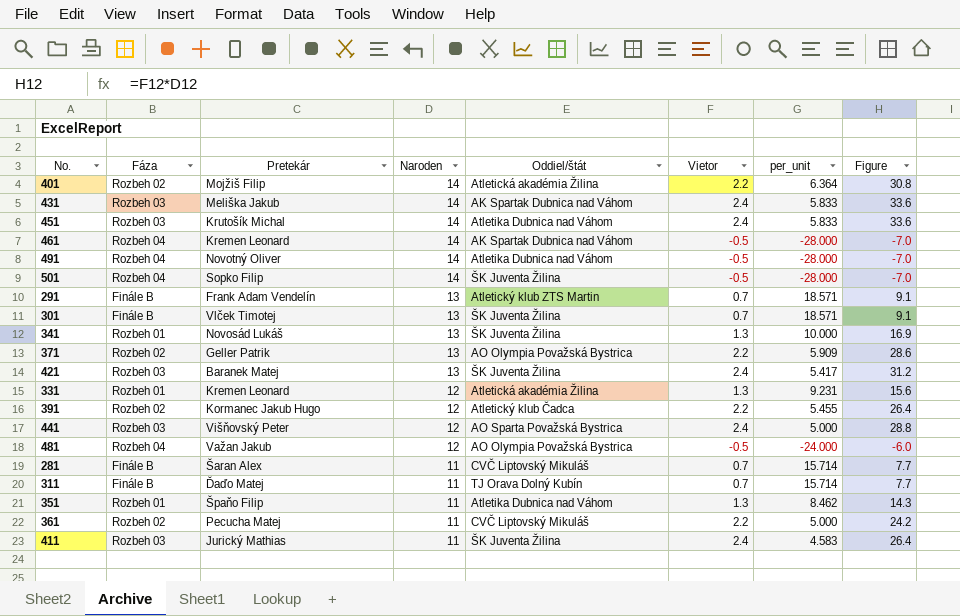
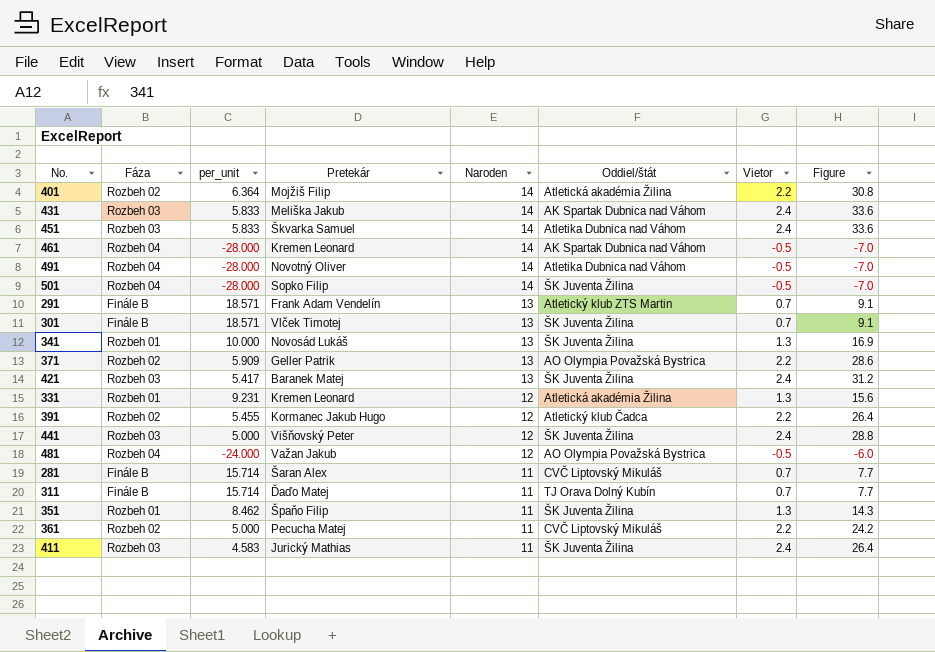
column per_unit | position: 7 -> 3
451 | Pretekár: Krutošík Michal -> Škvarka Samuel
441 | Oddiel/štát: AO Sparta Považská Bystrica -> ŠK Juventa Žilina
351 | Oddiel/štát: Atletika Dubnica nad Váhom -> ŠK Juventa Žilina

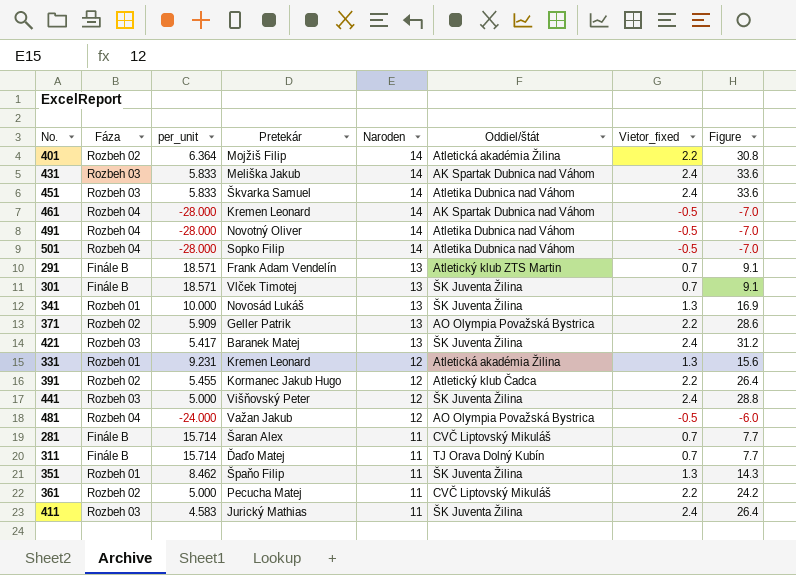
column name: Vietor -> Vietor_fixed
501 | Oddiel/štát: ŠK Juventa Žilina -> Atletika Dubnica nad Váhom

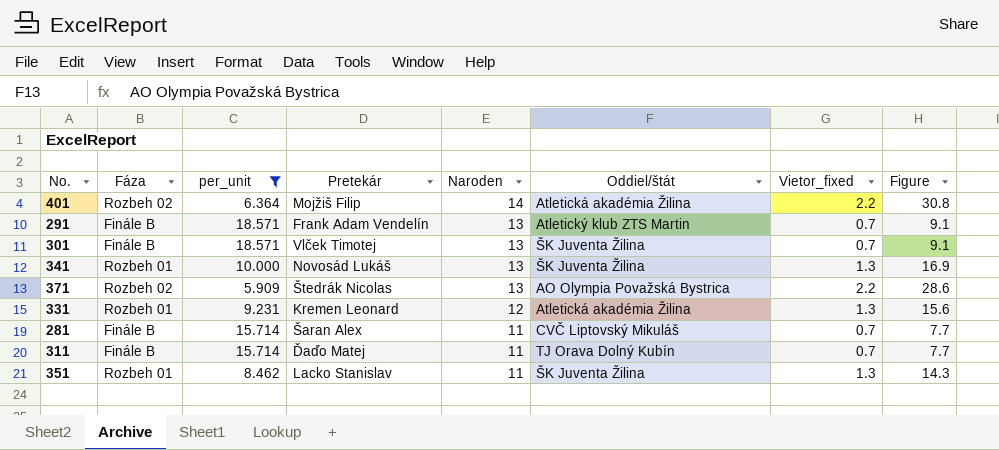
filter: none -> per_unit >= 5.909
371 | Pretekár: Geller Patrik -> Štedrák Nicolas
351 | Pretekár: Špaňo Filip -> Lacko Stanislav

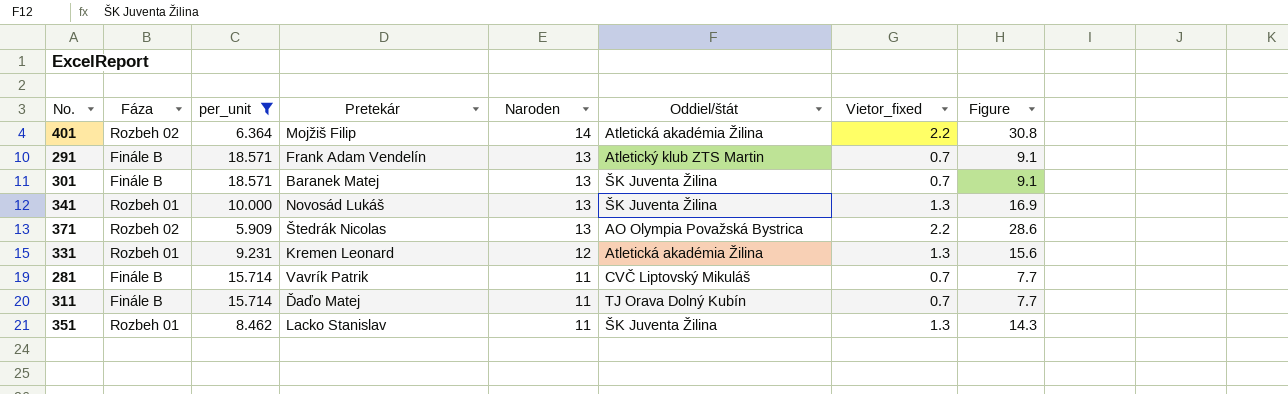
301 | Pretekár: Vlček Timotej -> Baranek Matej
281 | Pretekár: Šaran Alex -> Vavrík Patrik

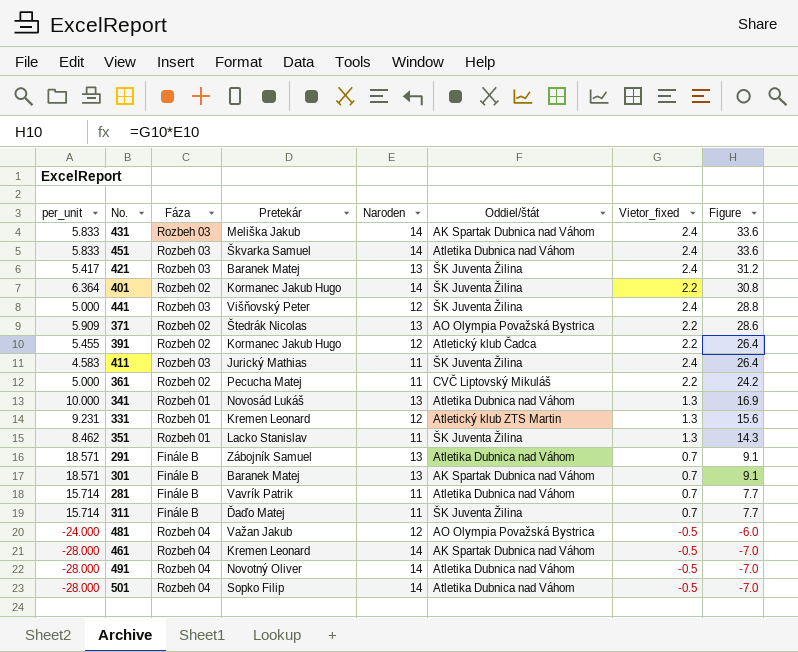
filter: per_unit >= 5.909 -> none
row order: Naroden descending -> Figure descending
column per_unit | position: 3 -> 1
401 | Pretekár: Mojžiš Filip -> Kormanec Jakub Hugo
401 | Oddiel/štát: Atletická akadémia Žilina -> ŠK Juventa Žilina
341 | Oddiel/štát: ŠK Juventa Žilina -> Atletika Dubnica nad Váhom
331 | Oddiel/štát: Atletická akadémia Žilina -> Atletický klub ZTS Martin
291 | Pretekár: Frank Adam Vendelín -> Zábojník Samuel
291 | Oddiel/štát: Atletický klub ZTS Martin -> Atletika Dubnica nad Váhom
301 | Oddiel/štát: ŠK Juventa Žilina -> AK Spartak Dubnica nad Váhom
281 | Oddiel/štát: CVČ Liptovský Mikuláš -> Atletika Dubnica nad Váhom
311 | Oddiel/štát: TJ Orava Dolný Kubín -> ŠK Juventa Žilina

